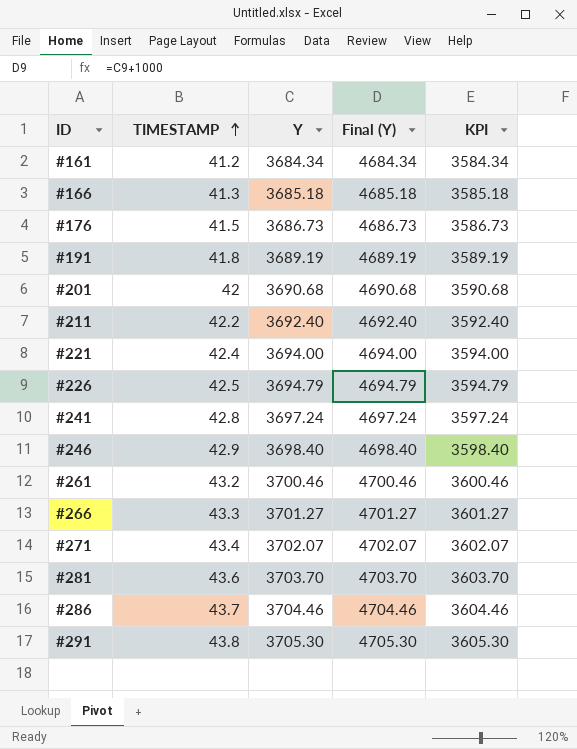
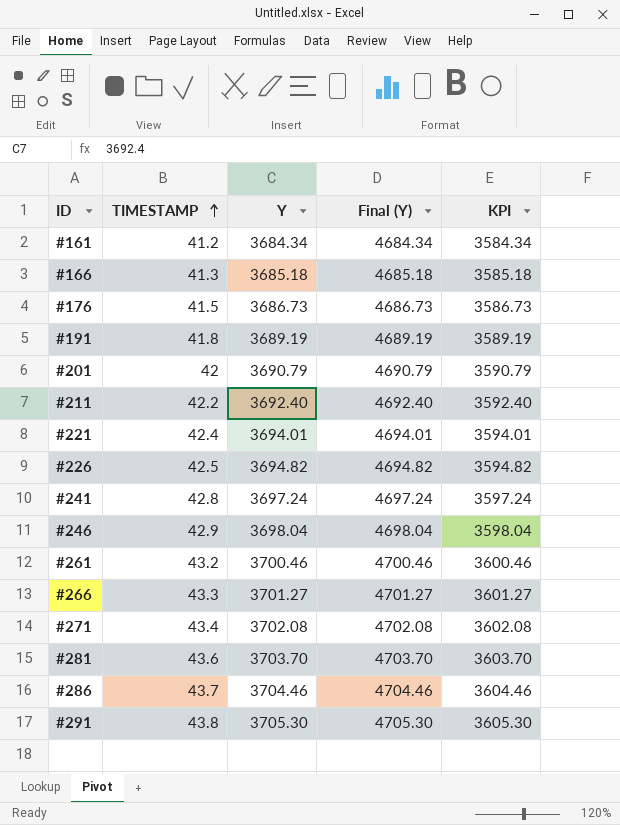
#201 | Y: 3690.68 -> 3690.79
#201 | Final (Y): 4690.68 -> 4690.79
#201 | KPI: 3590.68 -> 3590.79
#221 | Y: 3694.00 -> 3694.01
#221 | Final (Y): 4694.00 -> 4694.01
#221 | KPI: 3594.00 -> 3594.01
#226 | Y: 3694.79 -> 3694.82
#226 | Final (Y): 4694.79 -> 4694.82
#226 | KPI: 3594.79 -> 3594.82
#246 | Y: 3698.40 -> 3698.04
#246 | Final (Y): 4698.40 -> 4698.04
#246 | KPI: 3598.40 -> 3598.04
#271 | Y: 3702.07 -> 3702.08
#271 | Final (Y): 4702.07 -> 4702.08
#271 | KPI: 3602.07 -> 3602.08

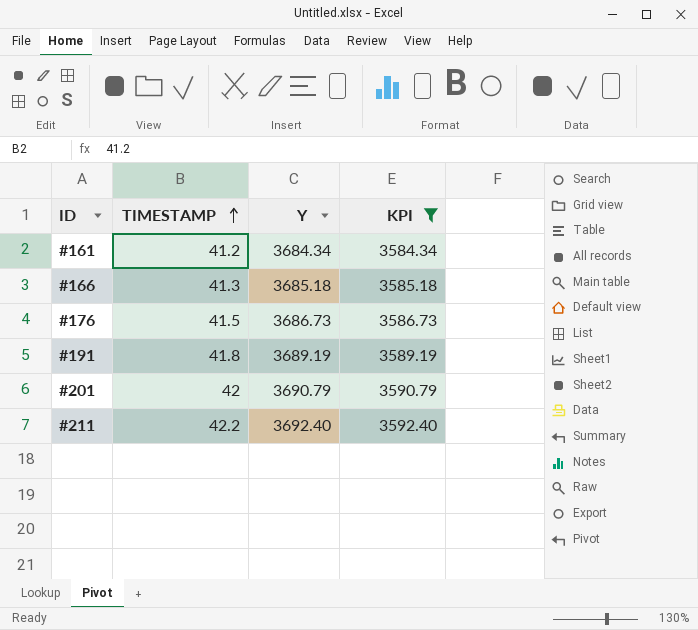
filter: none -> KPI <= 3592.40
column Final (Y) | formula: [Y] + 1000 -> none

